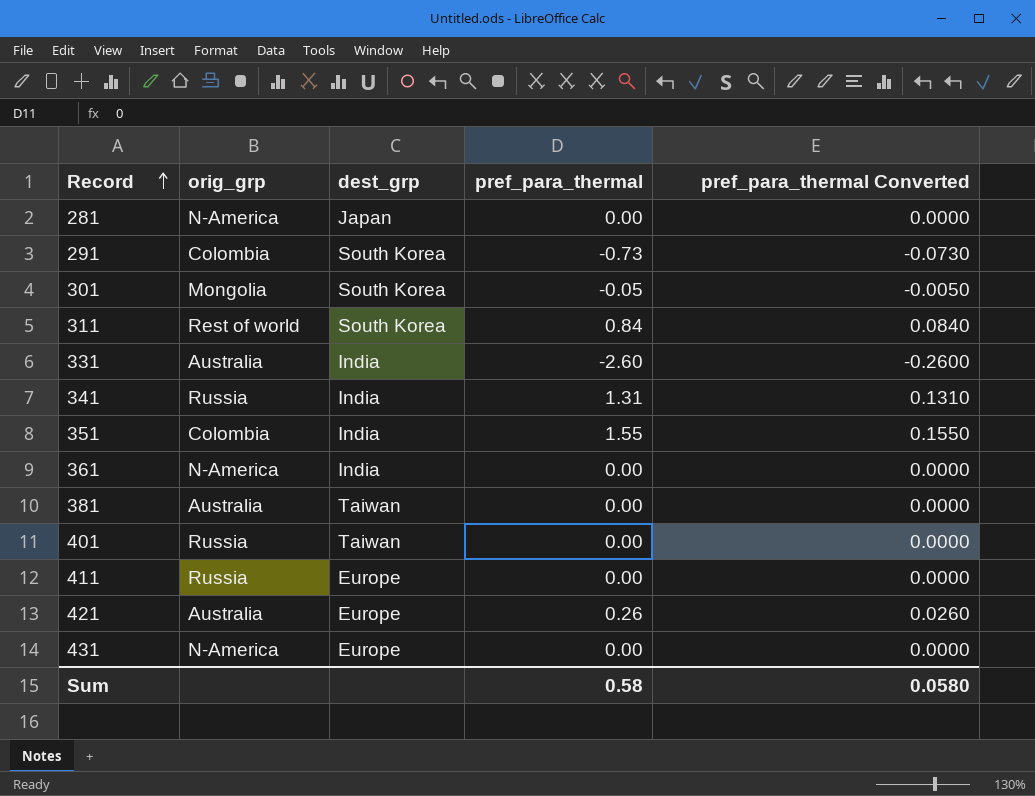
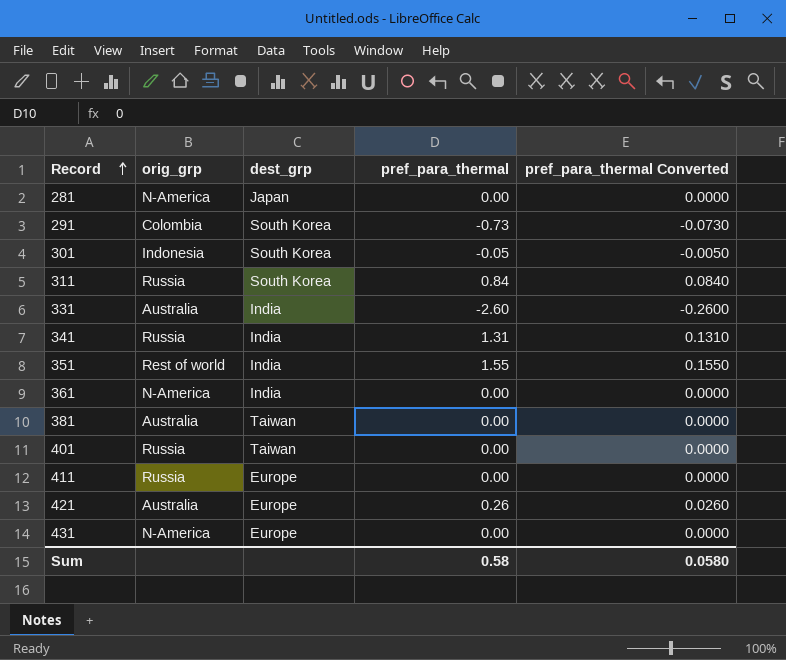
301 | orig_grp: Mongolia -> Indonesia
311 | orig_grp: Rest of world -> Russia
351 | orig_grp: Colombia -> Rest of world

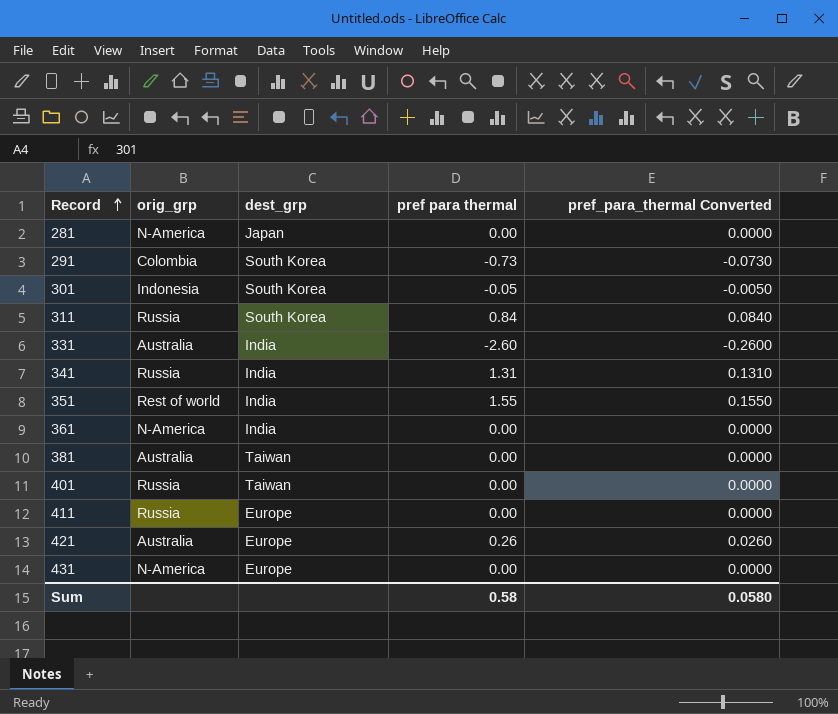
column name: pref_para_thermal -> pref para thermal

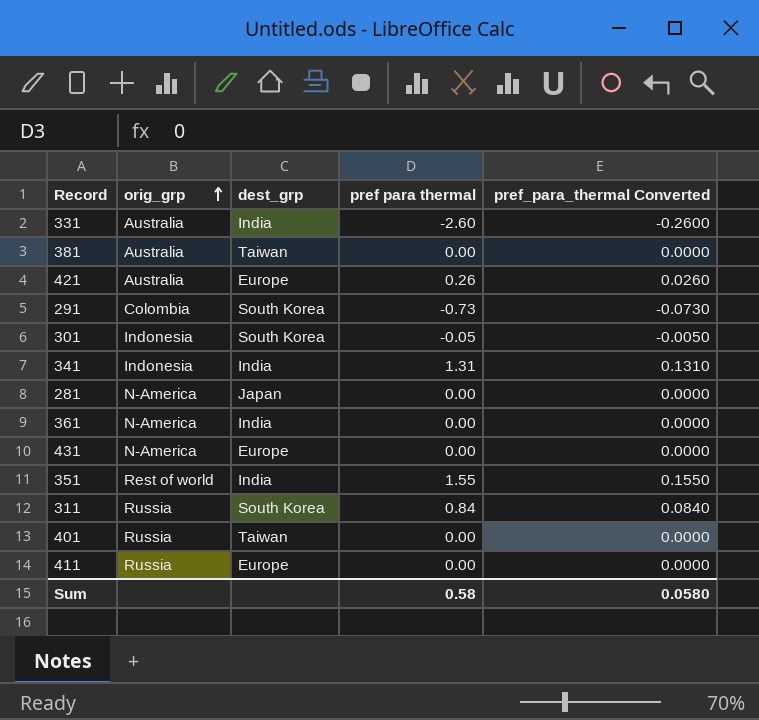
row order: Record ascending -> orig_grp ascending
341 | orig_grp: Russia -> Indonesia

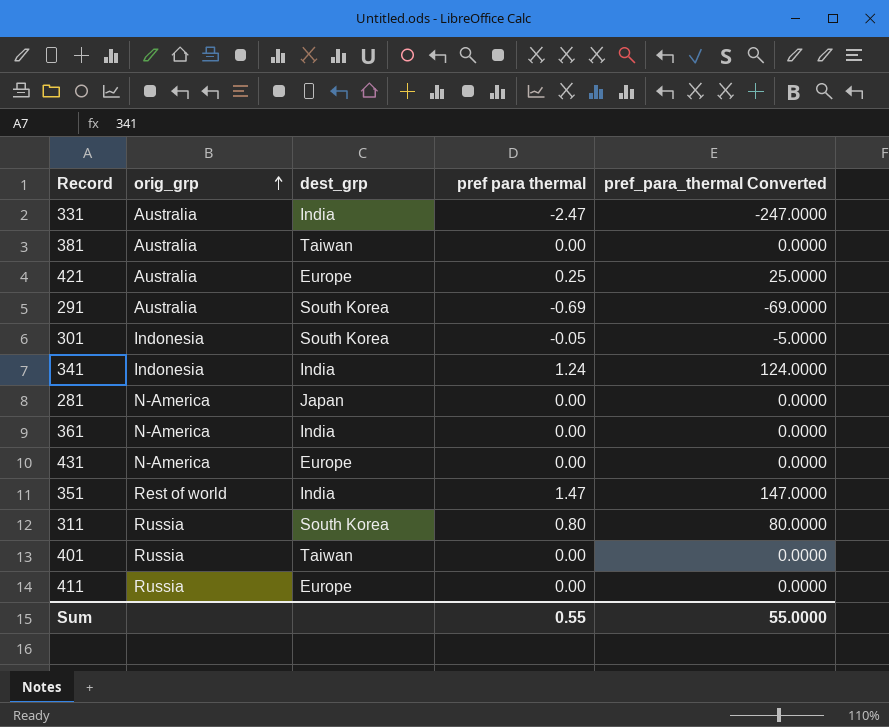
column pref_para_thermal Converted | formula: [pref para thermal] * 0.1 -> [pref para thermal] * 100
331 | pref para thermal: -2.60 -> -2.47
421 | pref para thermal: 0.26 -> 0.25
291 | orig_grp: Colombia -> Australia
291 | pref para thermal: -0.73 -> -0.69
341 | pref para thermal: 1.31 -> 1.24
351 | pref para thermal: 1.55 -> 1.47
311 | pref para thermal: 0.84 -> 0.80
Sum | pref para thermal: 0.58 -> 0.55
Sum | pref_para_thermal Converted: 0.0580 -> 55.0000

